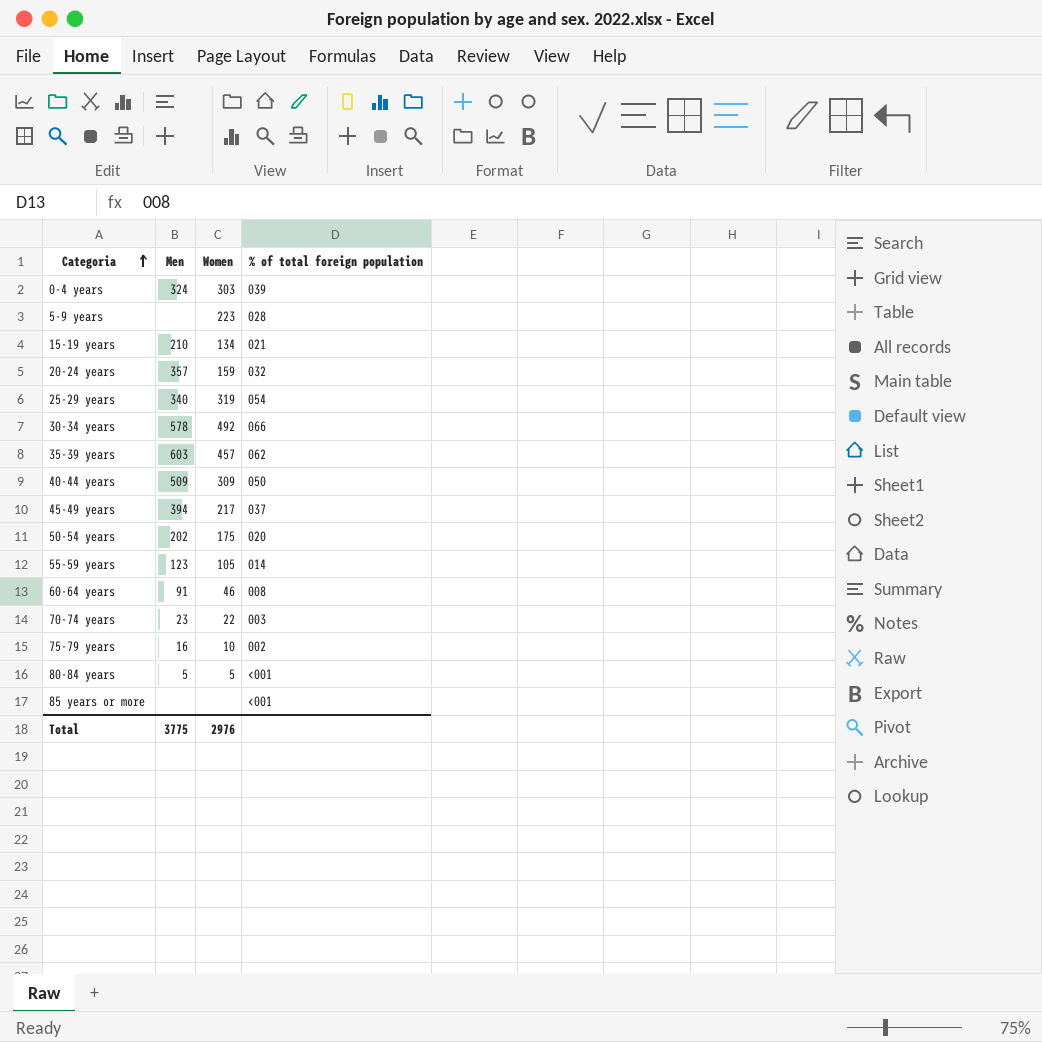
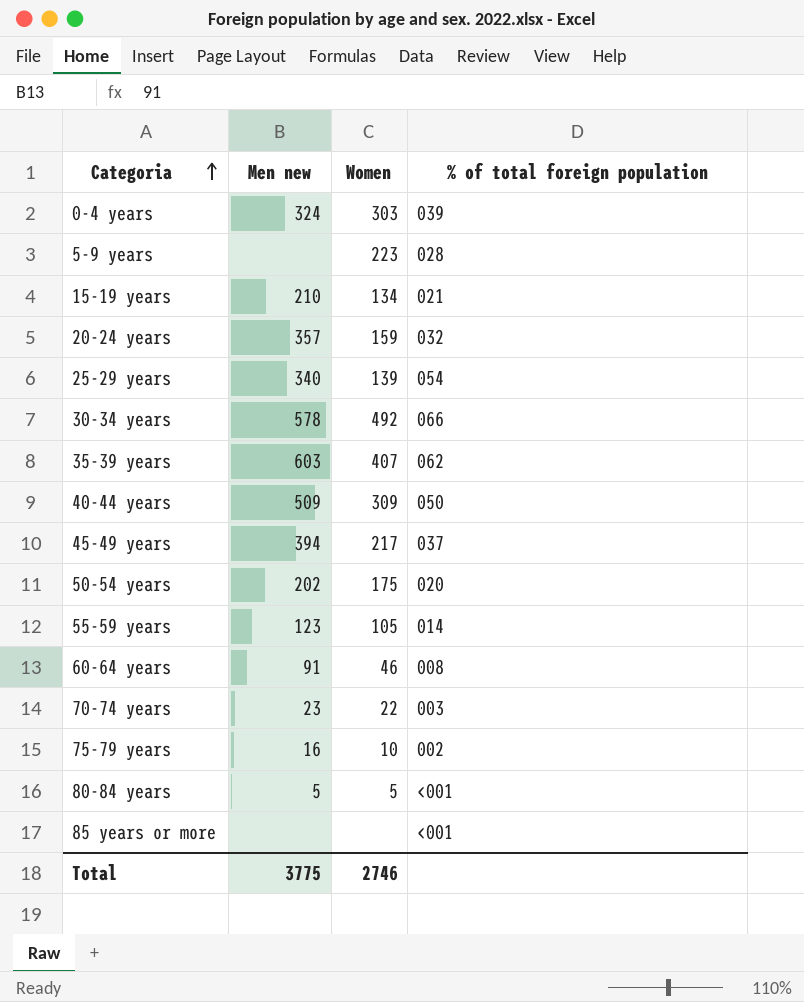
column name: Men -> Men new
25-29 years | Women: 319 -> 139
35-39 years | Women: 457 -> 407
Total | Women: 2976 -> 2746

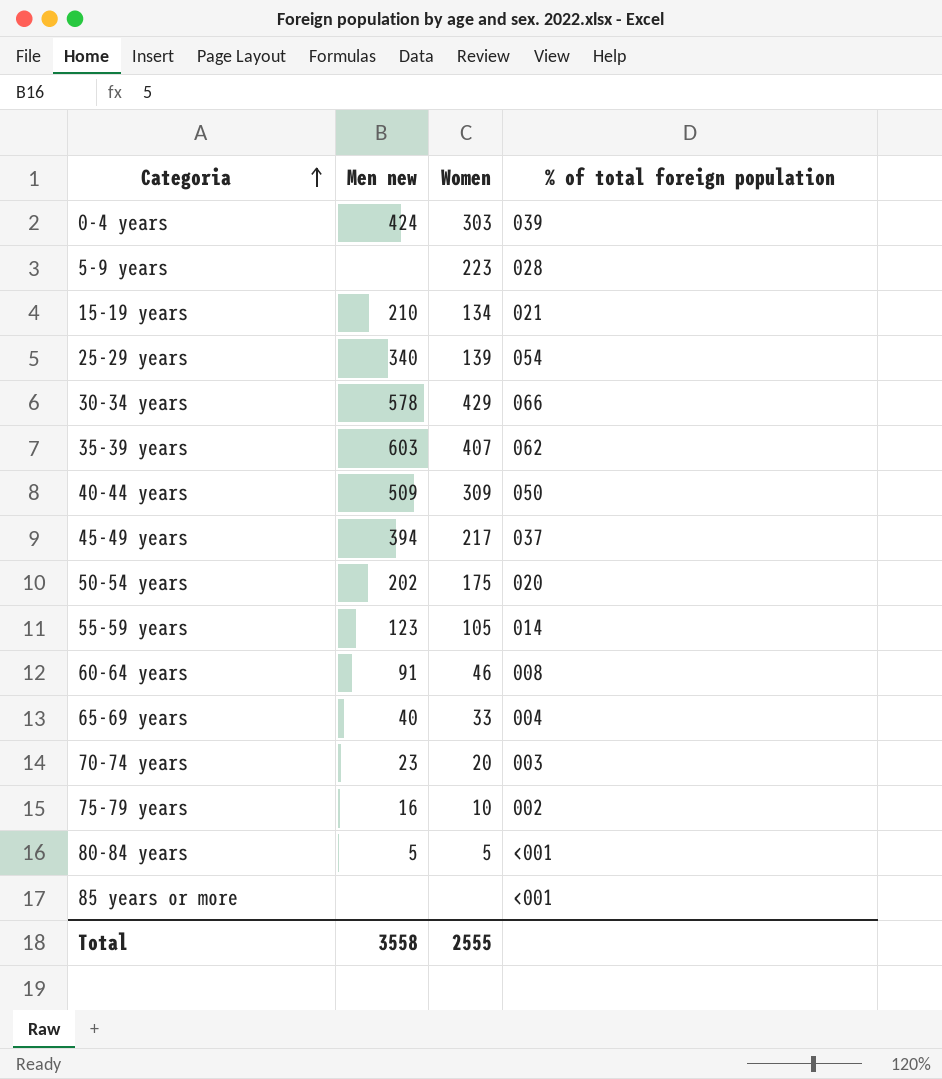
row 20-24 years: 357 | 159 | 032 -> none
0-4 years | Men new: 324 -> 424
30-34 years | Women: 492 -> 429
row 65-69 years: none -> 40 | 33 | 004
70-74 years | Women: 22 -> 20
Total | Men new: 3775 -> 3558
Total | Women: 2746 -> 2555

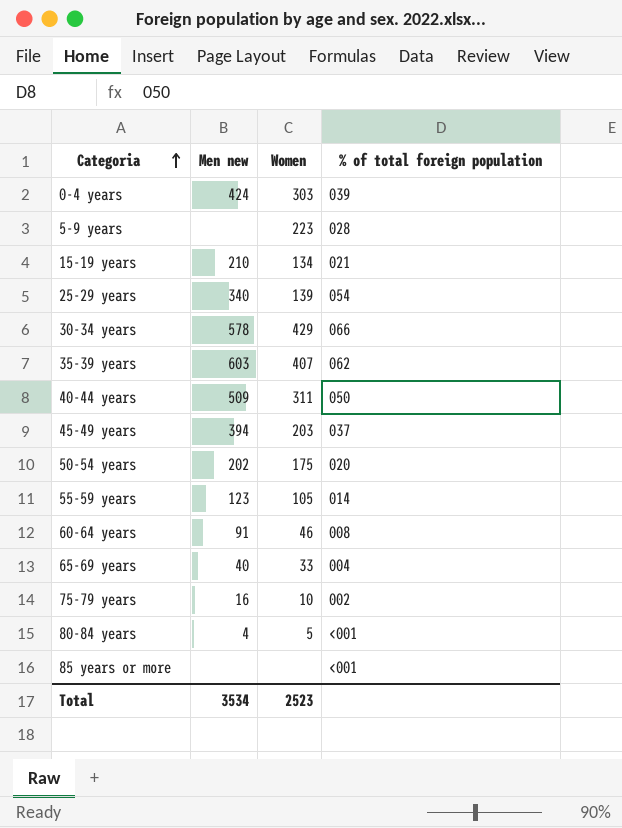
row 70-74 years: 23 | 20 | 003 -> none
40-44 years | Women: 309 -> 311
45-49 years | Women: 217 -> 203
80-84 years | Men new: 5 -> 4
Total | Men new: 3558 -> 3534
Total | Women: 2555 -> 2523

